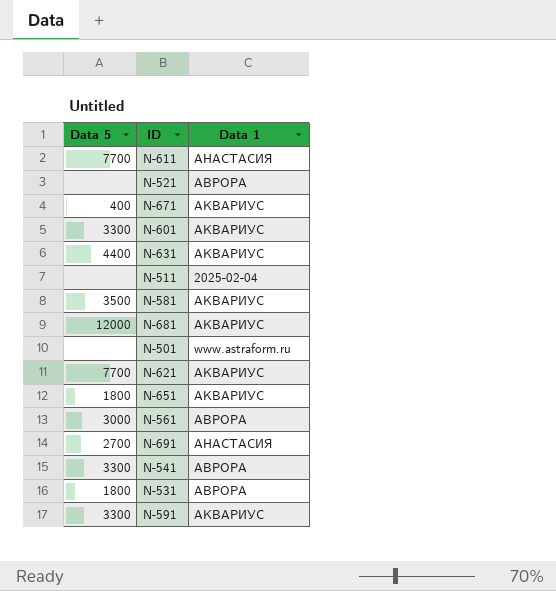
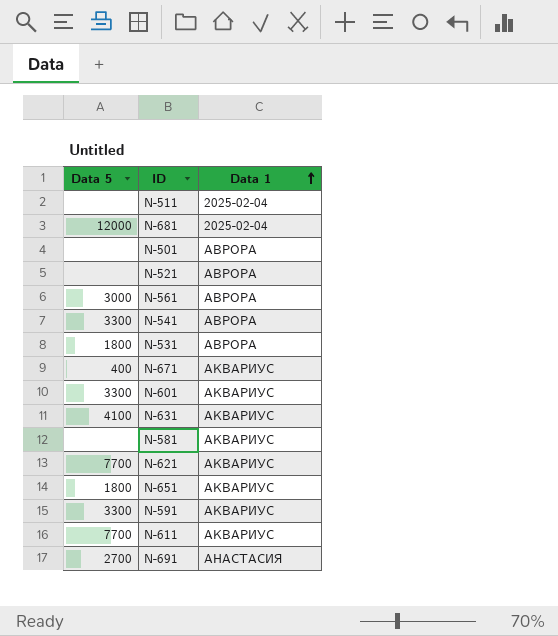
row order: none -> Data 1 ascending
N-681 | Data 1: АКВАРИУС -> 2025-02-04
N-501 | Data 1: www.astraform.ru -> АВРОРА
N-631 | Data 5: 4400 -> 4100
N-581 | Data 5: 3500 -> none
N-611 | Data 1: АНАСТАСИЯ -> АКВАРИУС

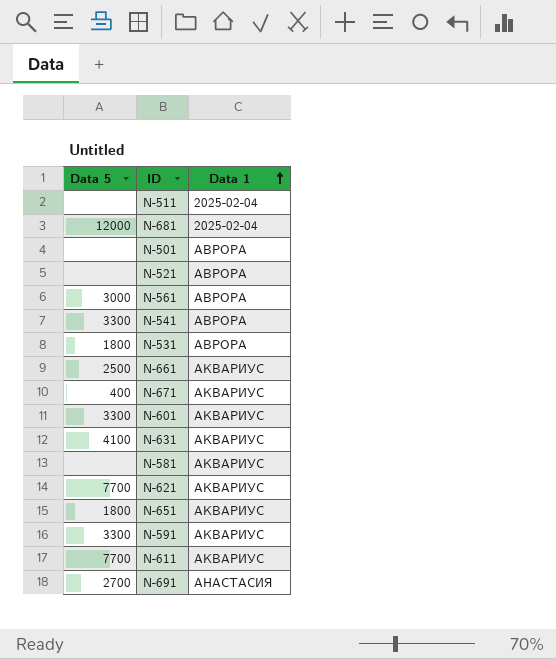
row N-661: none -> 2500 | АКВАРИУС

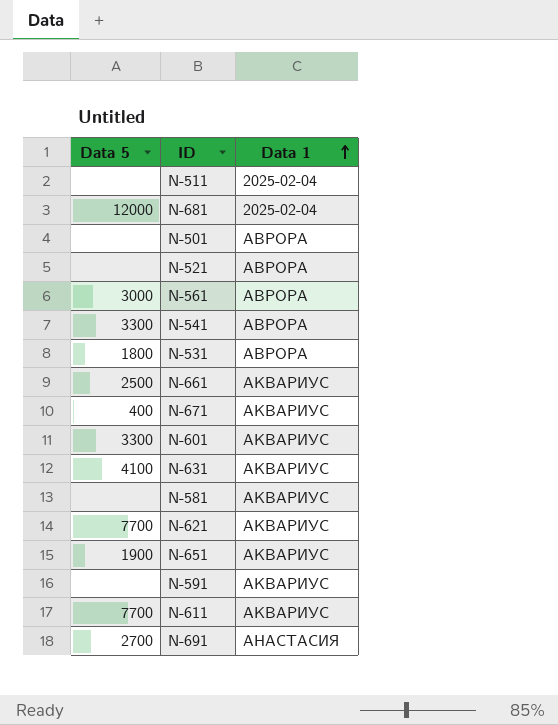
N-651 | Data 5: 1800 -> 1900
N-591 | Data 5: 3300 -> none

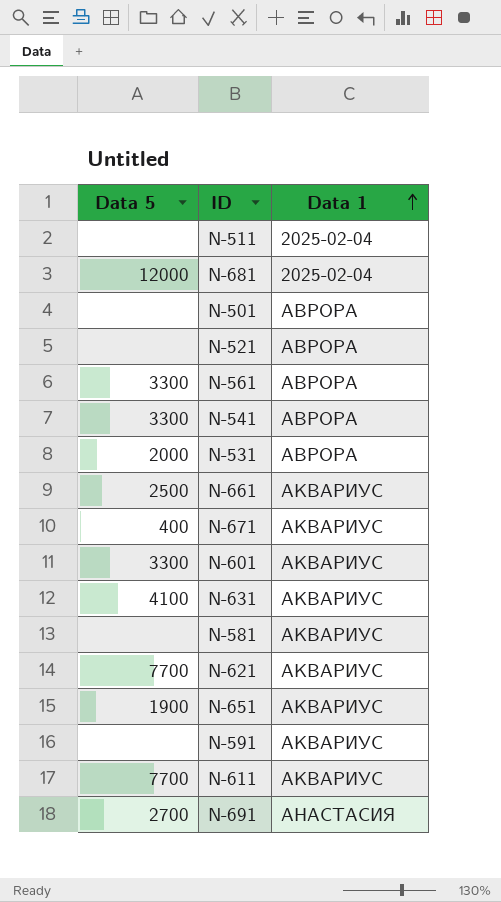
N-561 | Data 5: 3000 -> 3300
N-531 | Data 5: 1800 -> 2000

